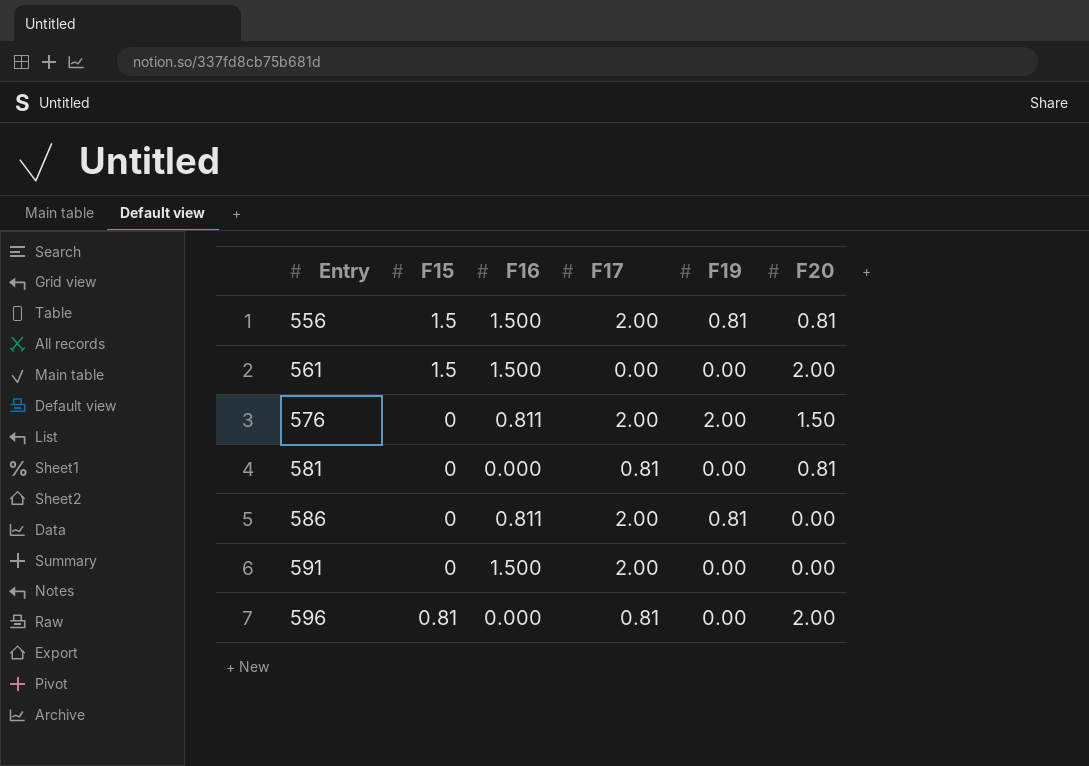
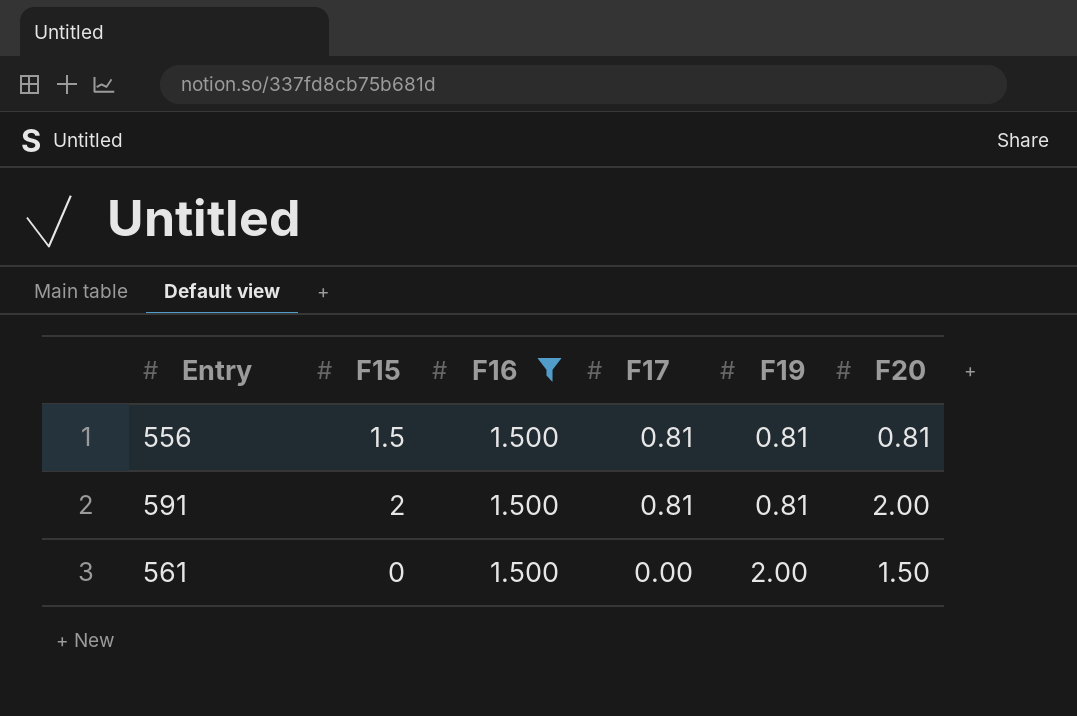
filter: none -> F16 = 1.500
row order: Entry ascending -> F17 descending
556 | F17: 2.00 -> 0.81
591 | F15: 0 -> 2
591 | F17: 2.00 -> 0.81
591 | F19: 0.00 -> 0.81
591 | F20: 0.00 -> 2.00
561 | F15: 1.5 -> 0
561 | F19: 0.00 -> 2.00
561 | F20: 2.00 -> 1.50

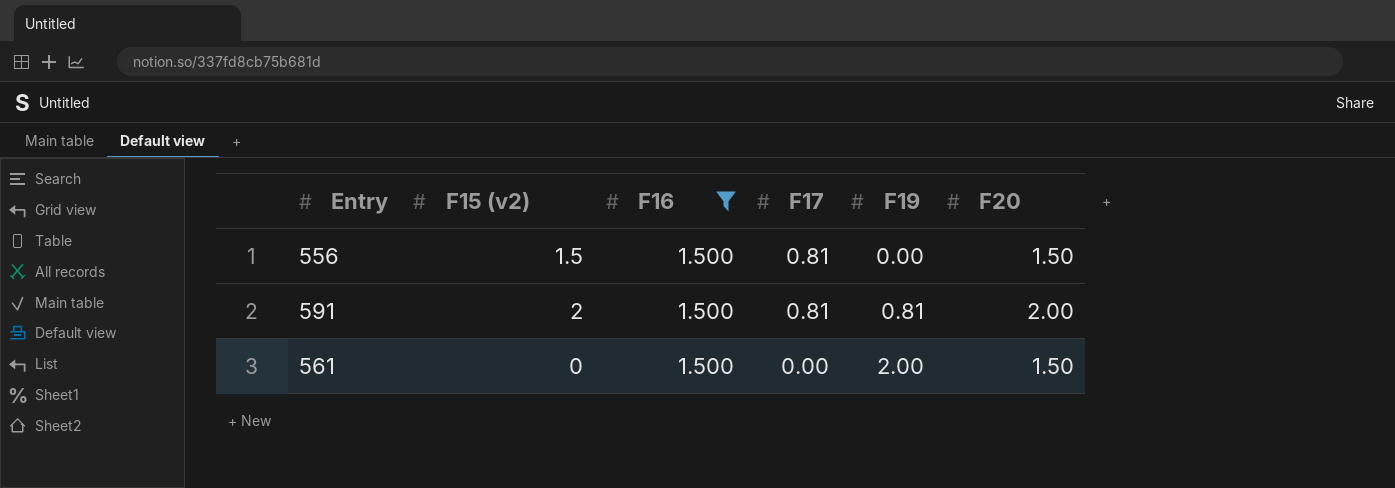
column name: F15 -> F15 (v2)
556 | F19: 0.81 -> 0.00
556 | F20: 0.81 -> 1.50

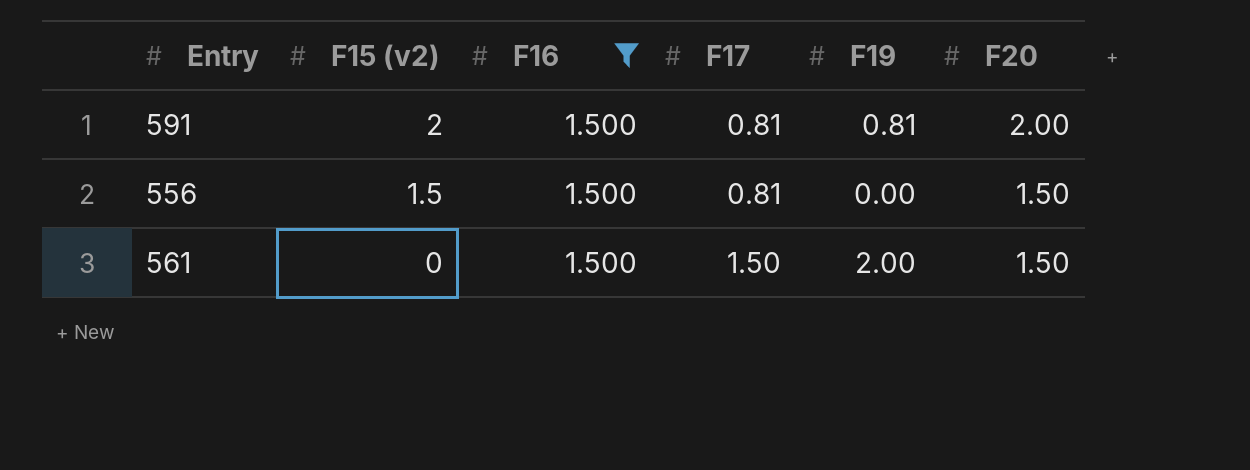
row order: F17 descending -> F15 (v2) descending
561 | F17: 0.00 -> 1.50

